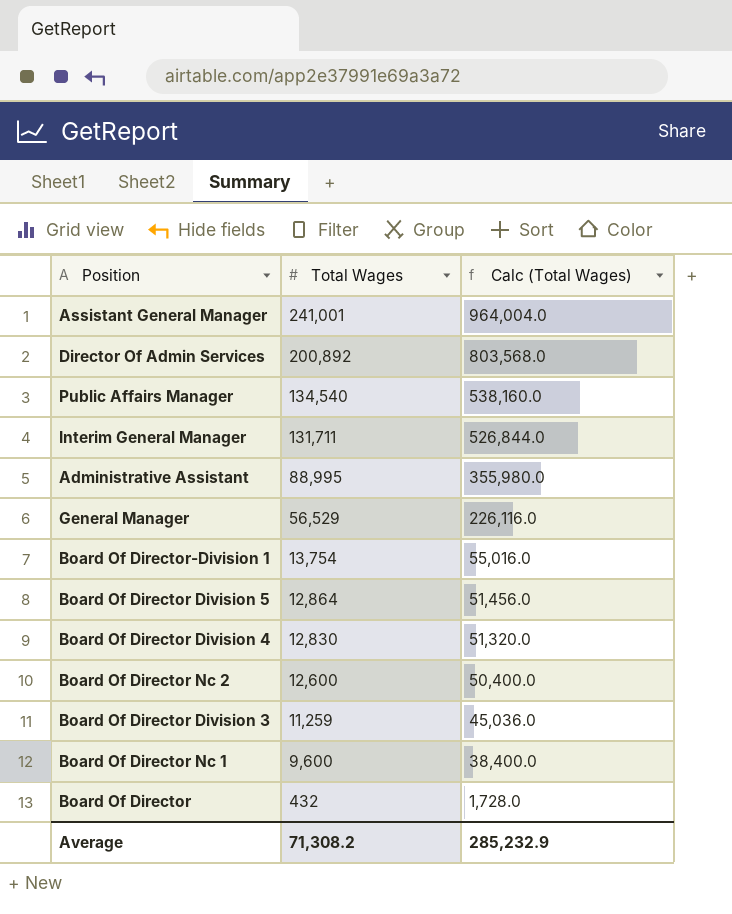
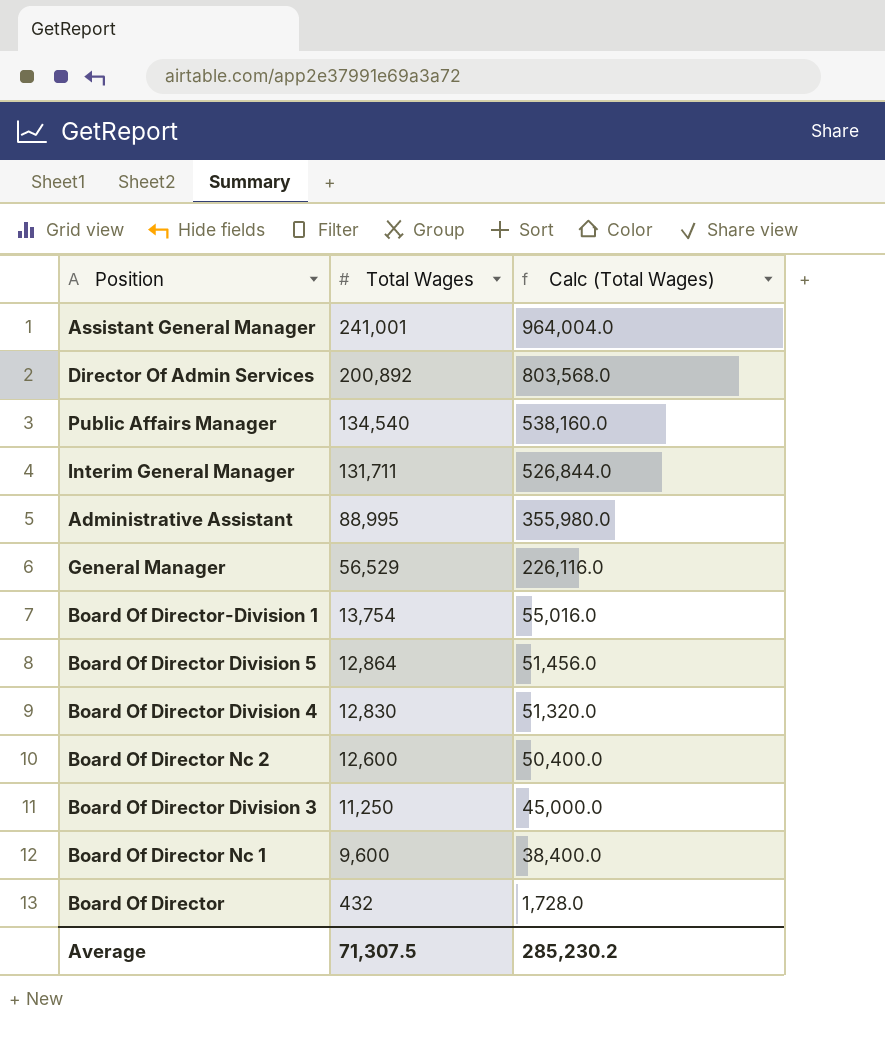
Board Of Director Division 3 | Total Wages: 11,259 -> 11,250
Board Of Director Division 3 | Calc (Total Wages): 45,036.0 -> 45,000.0
Average | Total Wages: 71,308.2 -> 71,307.5
Average | Calc (Total Wages): 285,232.9 -> 285,230.2

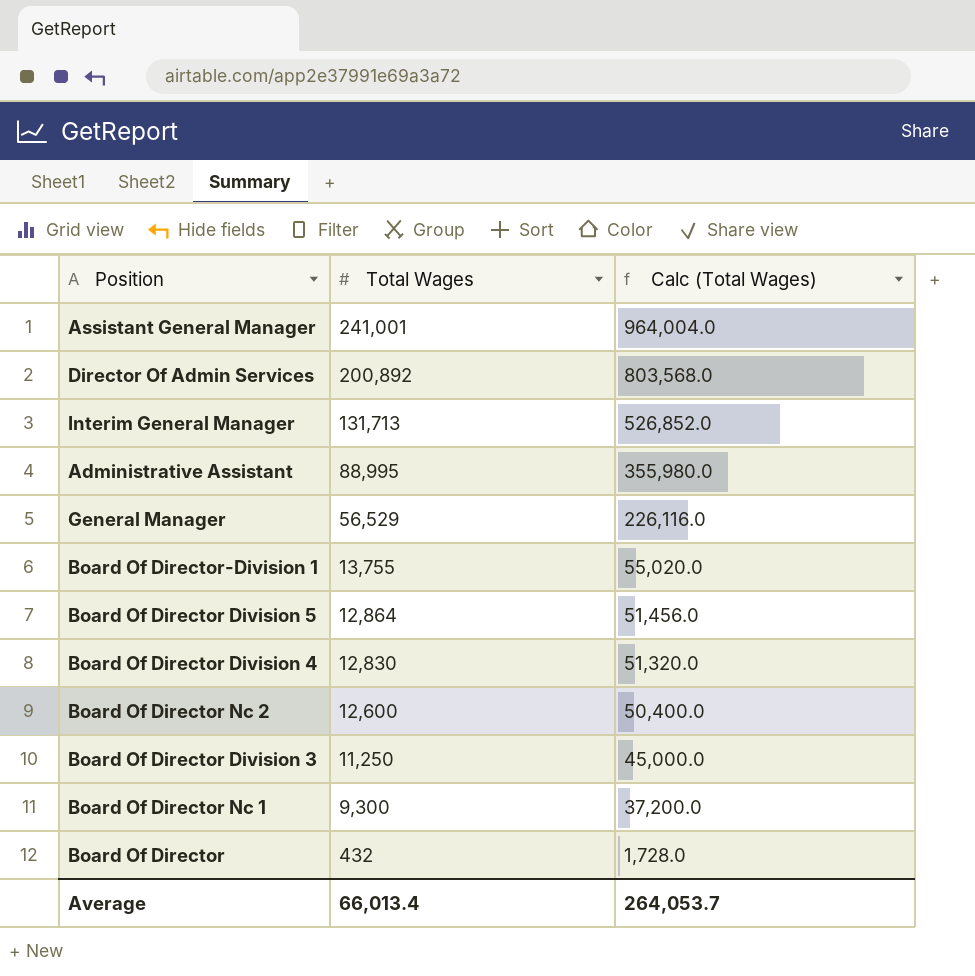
row Public Affairs Manager: 134,540 | 538,160.0 -> none
Interim General Manager | Total Wages: 131,711 -> 131,713
Interim General Manager | Calc (Total Wages): 526,844.0 -> 526,852.0
Board Of Director-Division 1 | Total Wages: 13,754 -> 13,755
Board Of Director-Division 1 | Calc (Total Wages): 55,016.0 -> 55,020.0
Board Of Director Nc 1 | Total Wages: 9,600 -> 9,300
Board Of Director Nc 1 | Calc (Total Wages): 38,400.0 -> 37,200.0
Average | Total Wages: 71,307.5 -> 66,013.4
Average | Calc (Total Wages): 285,230.2 -> 264,053.7

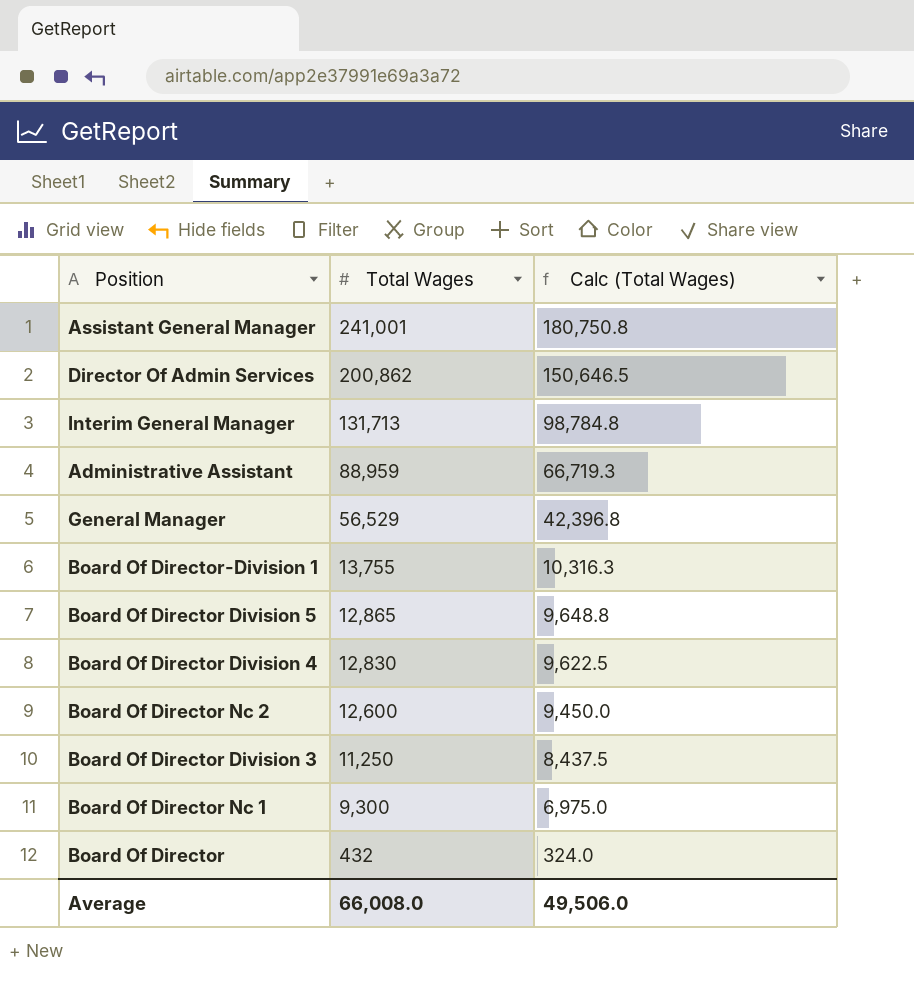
column Calc (Total Wages) | formula: [Total Wages] * 4 -> [Total Wages] * 0.75
Director Of Admin Services | Total Wages: 200,892 -> 200,862
Administrative Assistant | Total Wages: 88,995 -> 88,959
Board Of Director Division 5 | Total Wages: 12,864 -> 12,865
Average | Total Wages: 66,013.4 -> 66,008.0
Average | Calc (Total Wages): 264,053.7 -> 49,506.0

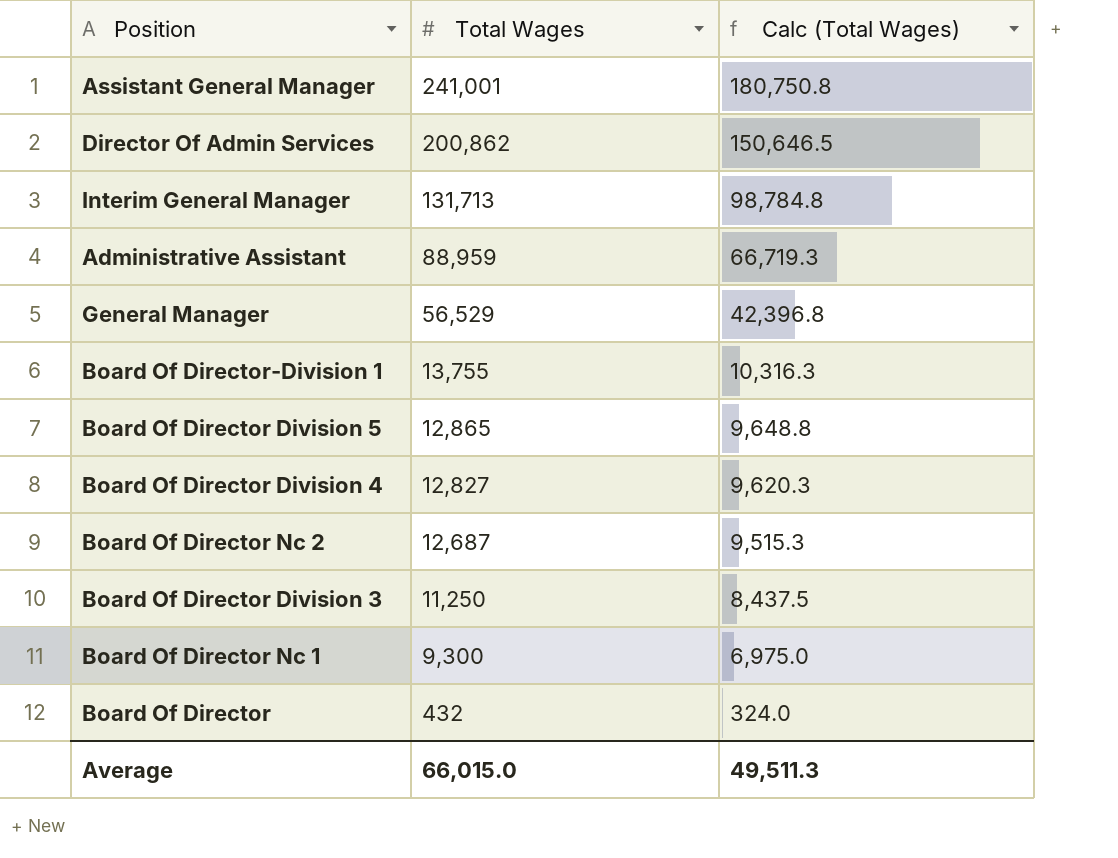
Board Of Director Division 4 | Total Wages: 12,830 -> 12,827
Board Of Director Division 4 | Calc (Total Wages): 9,622.5 -> 9,620.3
Board Of Director Nc 2 | Total Wages: 12,600 -> 12,687
Board Of Director Nc 2 | Calc (Total Wages): 9,450.0 -> 9,515.3
Average | Total Wages: 66,008.0 -> 66,015.0
Average | Calc (Total Wages): 49,506.0 -> 49,511.3

